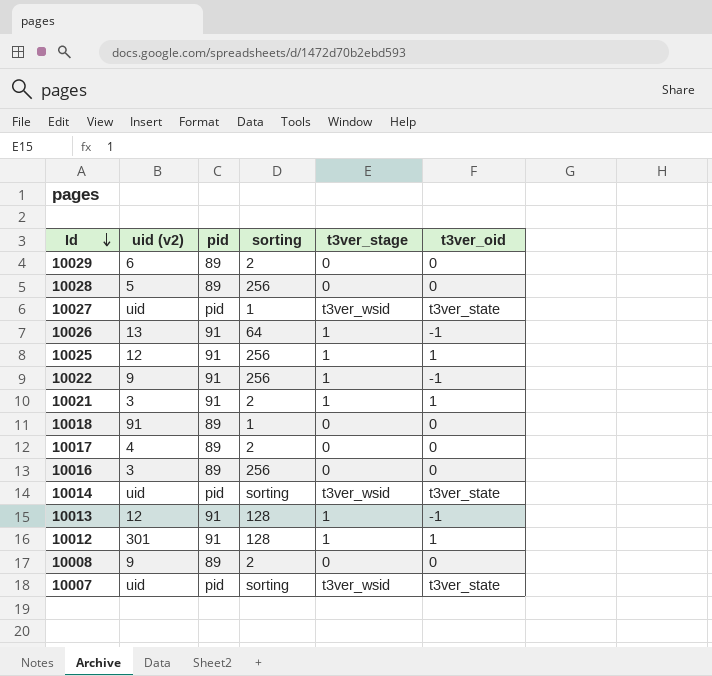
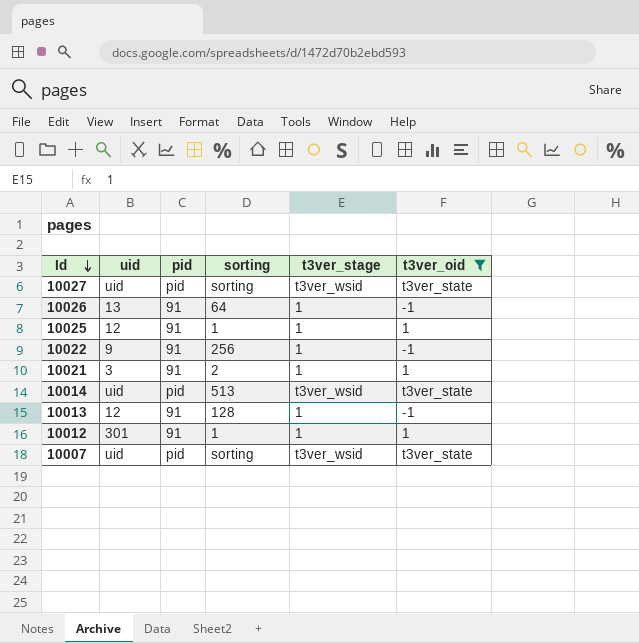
filter: none -> t3ver_oid != 0
column name: uid (v2) -> uid
10027 | sorting: 1 -> sorting
10025 | sorting: 256 -> 1
10014 | sorting: sorting -> 513
10012 | sorting: 128 -> 1

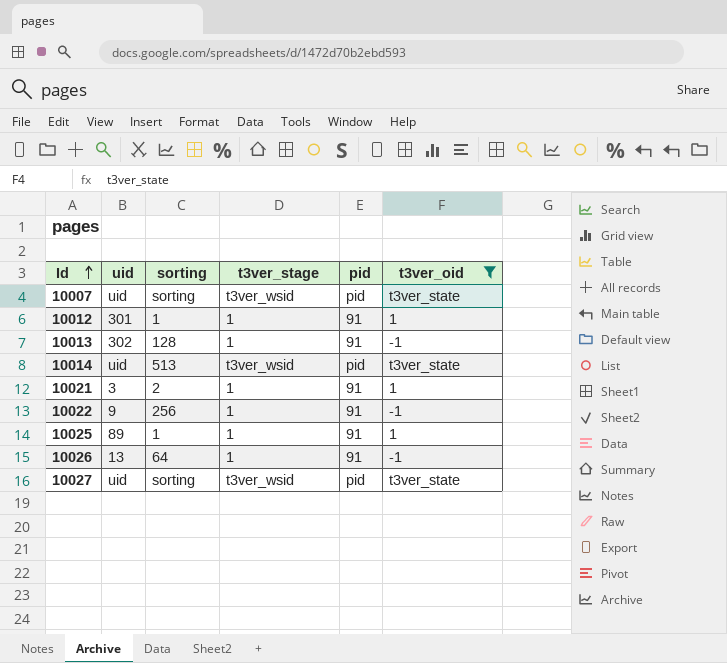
row order: Id descending -> Id ascending
column pid | position: 3 -> 5
10013 | uid: 12 -> 302
10025 | uid: 12 -> 89

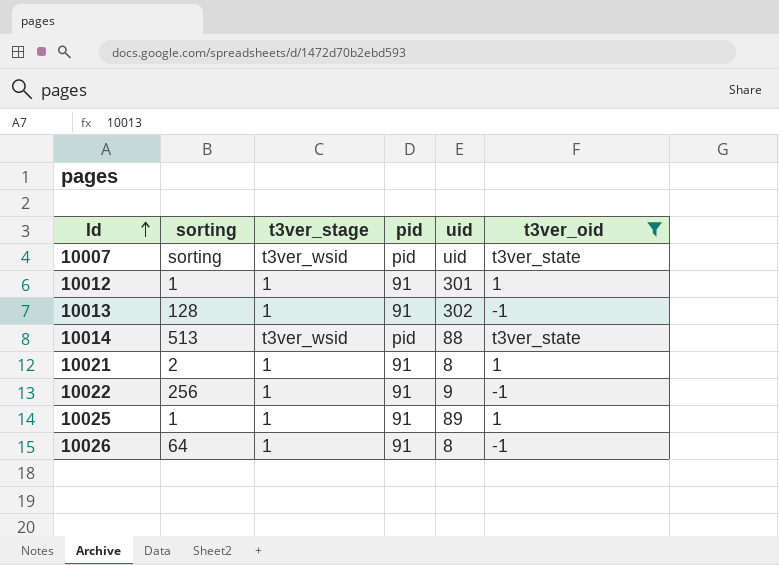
column uid | position: 2 -> 5
row 10027: uid | sorting | t3ver_wsid | pid | t3ver_state -> none
10014 | uid: uid -> 88
10021 | uid: 3 -> 8
10026 | uid: 13 -> 8

